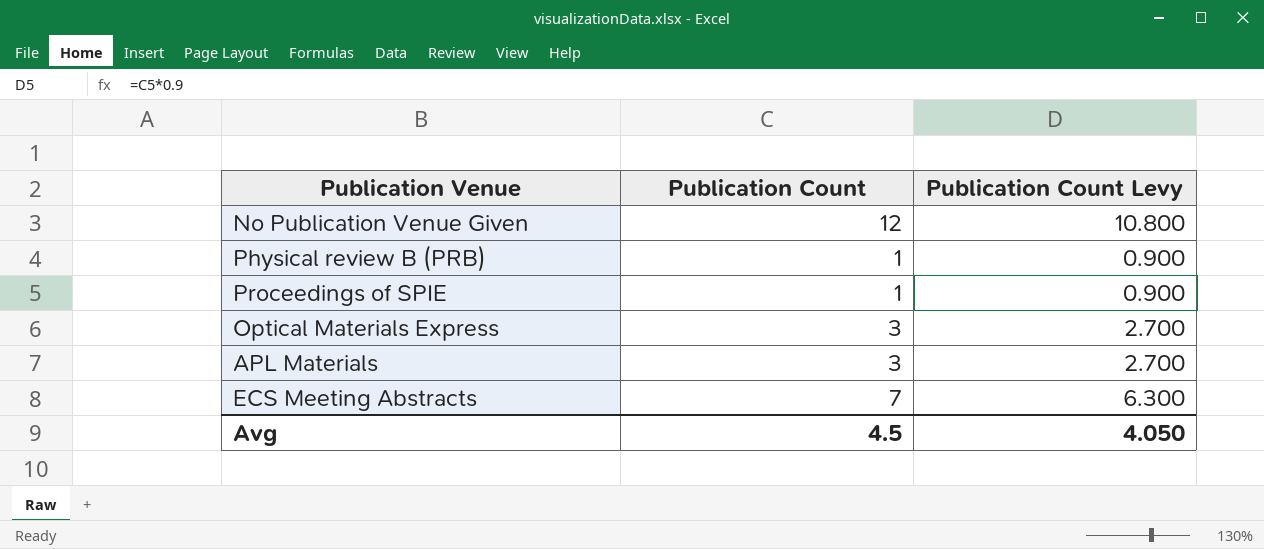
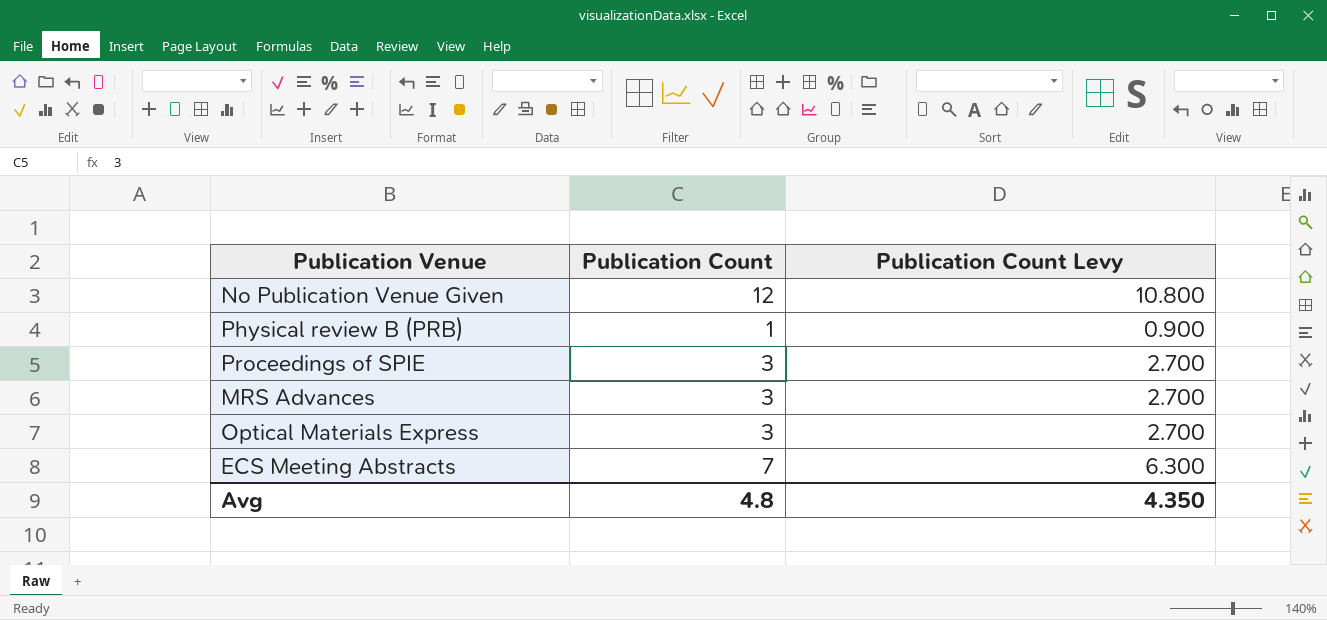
row APL Materials: 3 | 2.700 -> none
Proceedings of SPIE | Publication Count: 1 -> 3
Proceedings of SPIE | Publication Count Levy: 0.900 -> 2.700
row MRS Advances: none -> 3 | 2.700
Avg | Publication Count: 4.5 -> 4.8
Avg | Publication Count Levy: 4.050 -> 4.350

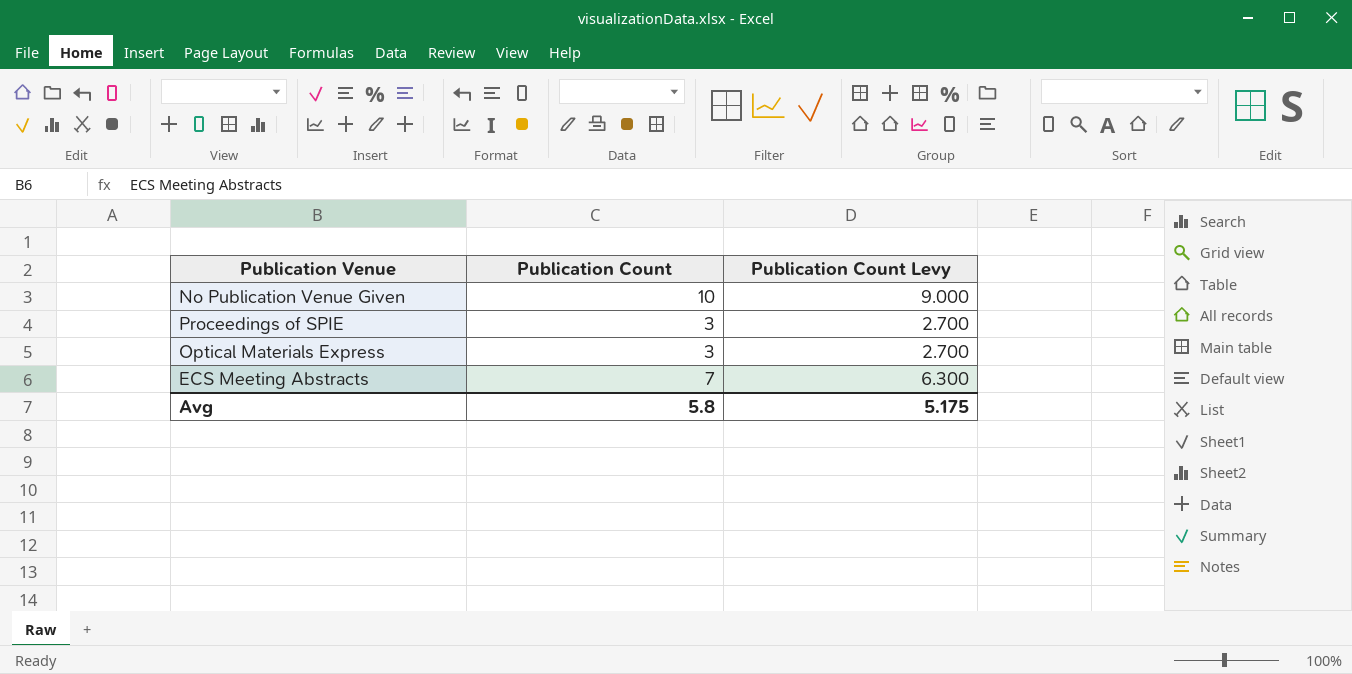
row Physical review B (PRB): 1 | 0.900 -> none
row MRS Advances: 3 | 2.700 -> none
No Publication Venue Given | Publication Count: 12 -> 10
No Publication Venue Given | Publication Count Levy: 10.800 -> 9.000
Avg | Publication Count: 4.8 -> 5.8
Avg | Publication Count Levy: 4.350 -> 5.175

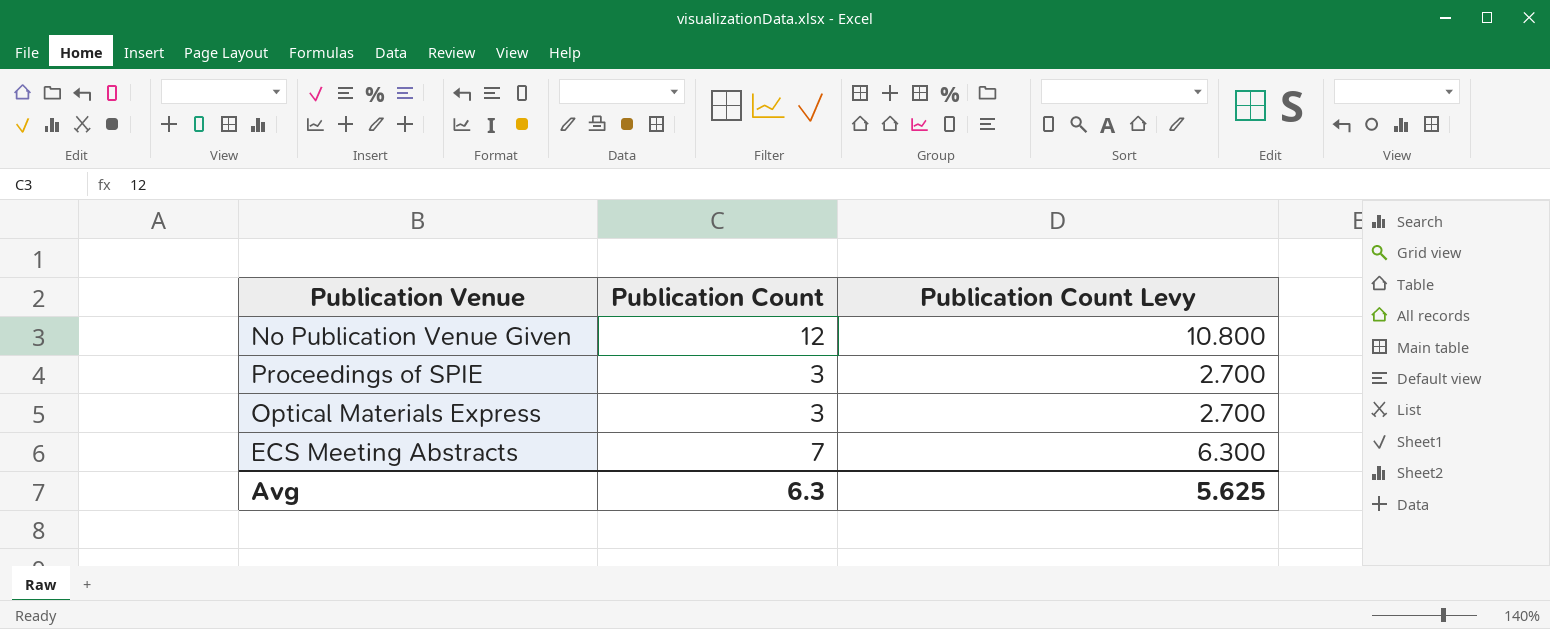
No Publication Venue Given | Publication Count: 10 -> 12
No Publication Venue Given | Publication Count Levy: 9.000 -> 10.800
Avg | Publication Count: 5.8 -> 6.3
Avg | Publication Count Levy: 5.175 -> 5.625

